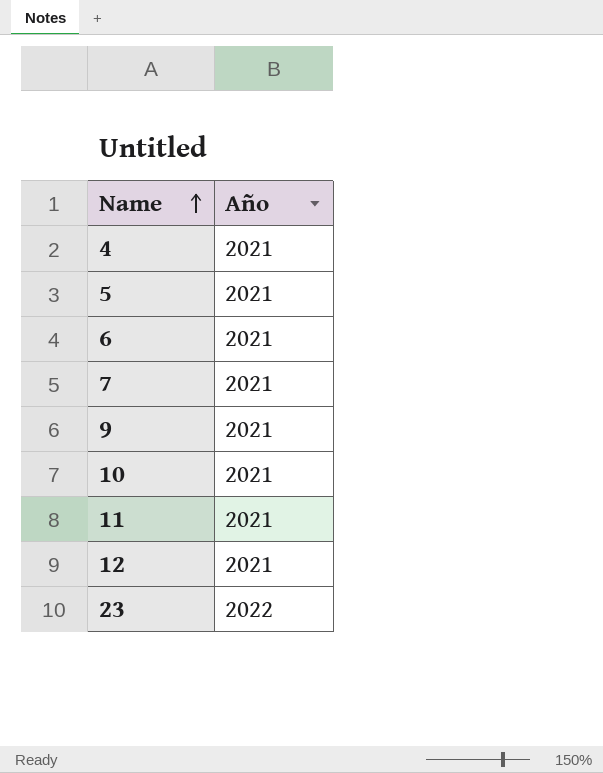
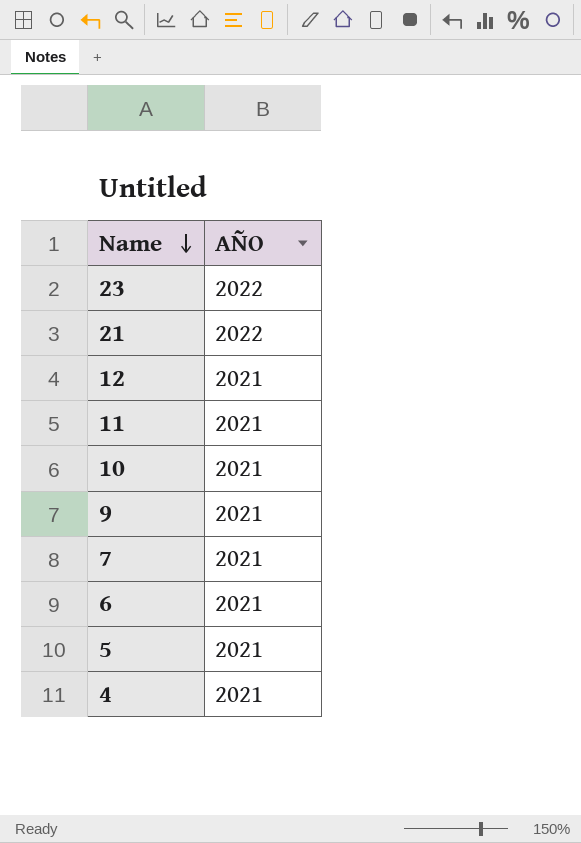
row order: Name ascending -> Name descending
column name: Año -> AÑO
row 21: none -> 2022

